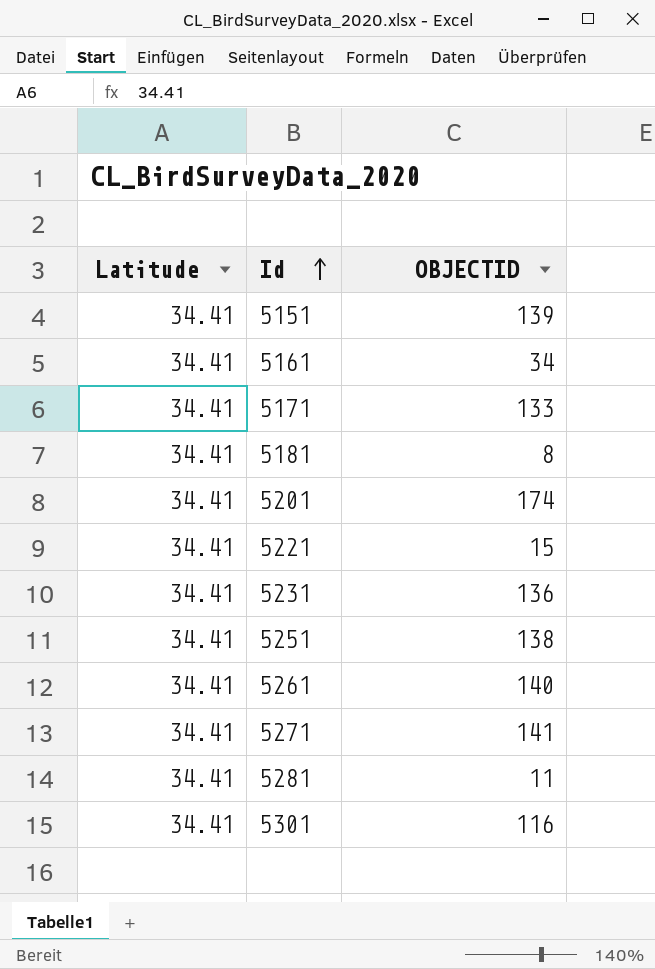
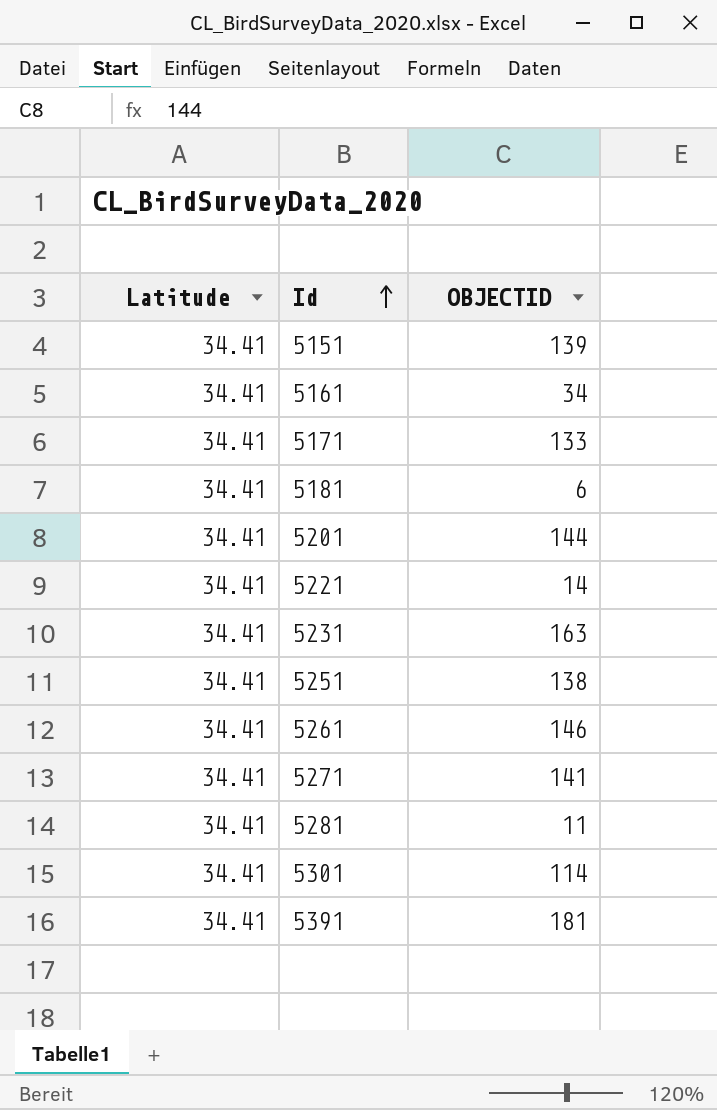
5181 | OBJECTID: 8 -> 6
5201 | OBJECTID: 174 -> 144
5221 | OBJECTID: 15 -> 14
5231 | OBJECTID: 136 -> 163
5261 | OBJECTID: 140 -> 146
5301 | OBJECTID: 116 -> 114
row 5391: none -> 34.41 | 181

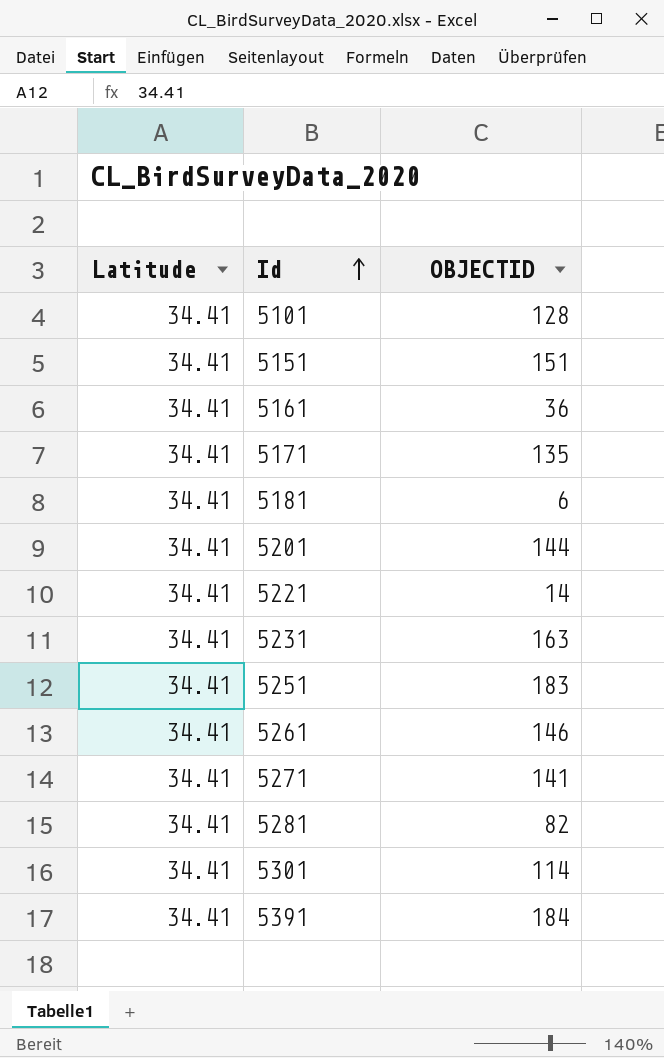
row 5101: none -> 34.41 | 128
5151 | OBJECTID: 139 -> 151
5161 | OBJECTID: 34 -> 36
5171 | OBJECTID: 133 -> 135
5251 | OBJECTID: 138 -> 183
5281 | OBJECTID: 11 -> 82
5391 | OBJECTID: 181 -> 184

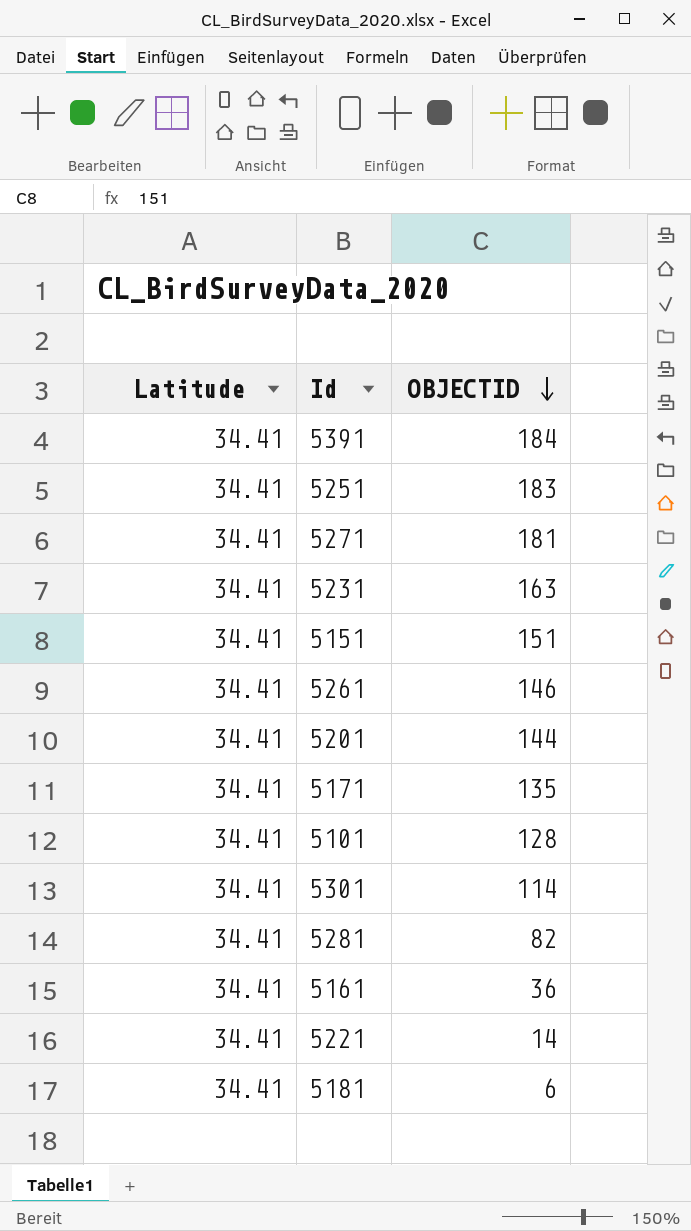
row order: Id ascending -> OBJECTID descending
5271 | OBJECTID: 141 -> 181

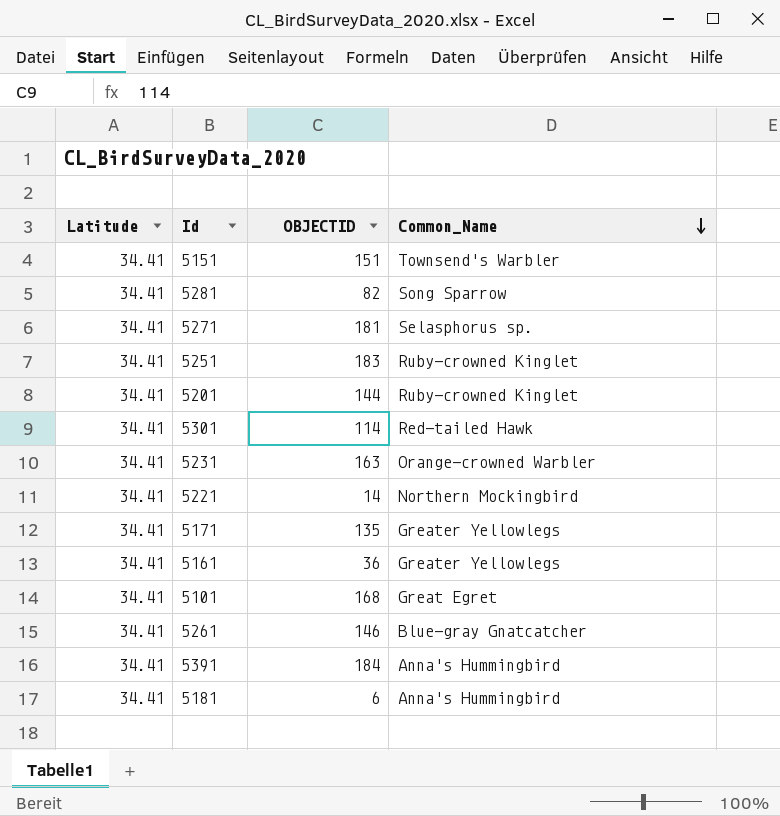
row order: OBJECTID descending -> Common_Name descending
column Common_Name | position: none -> 4
5101 | OBJECTID: 128 -> 168

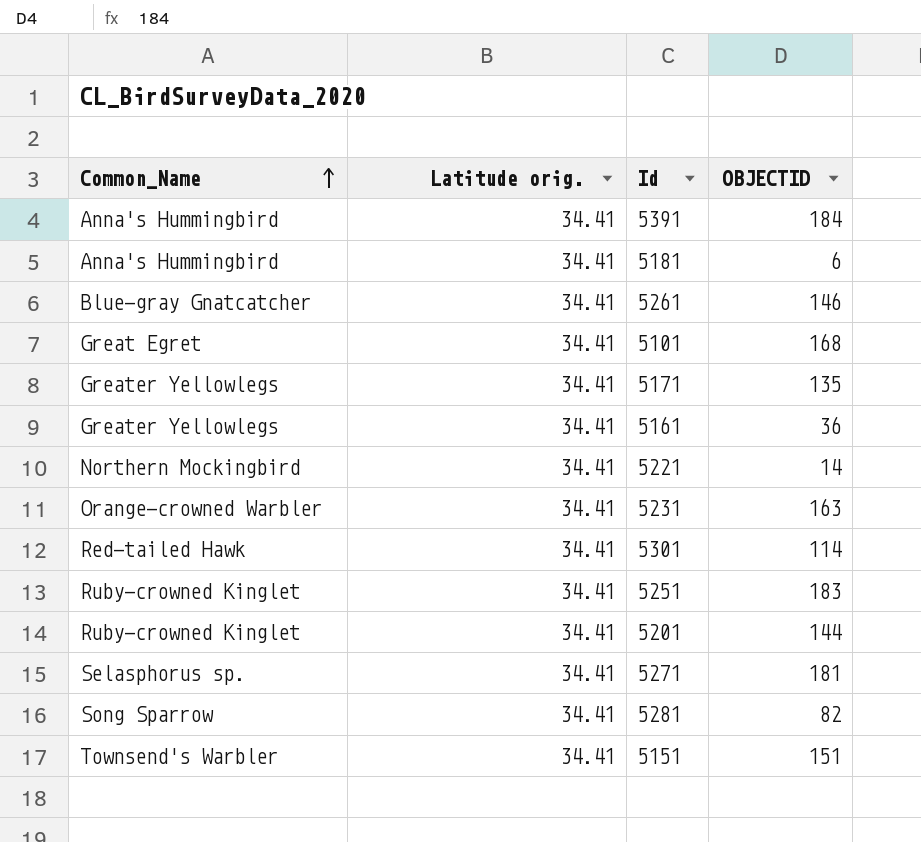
row order: Common_Name descending -> Common_Name ascending
column Common_Name | position: 4 -> 1
column name: Latitude -> Latitude orig.

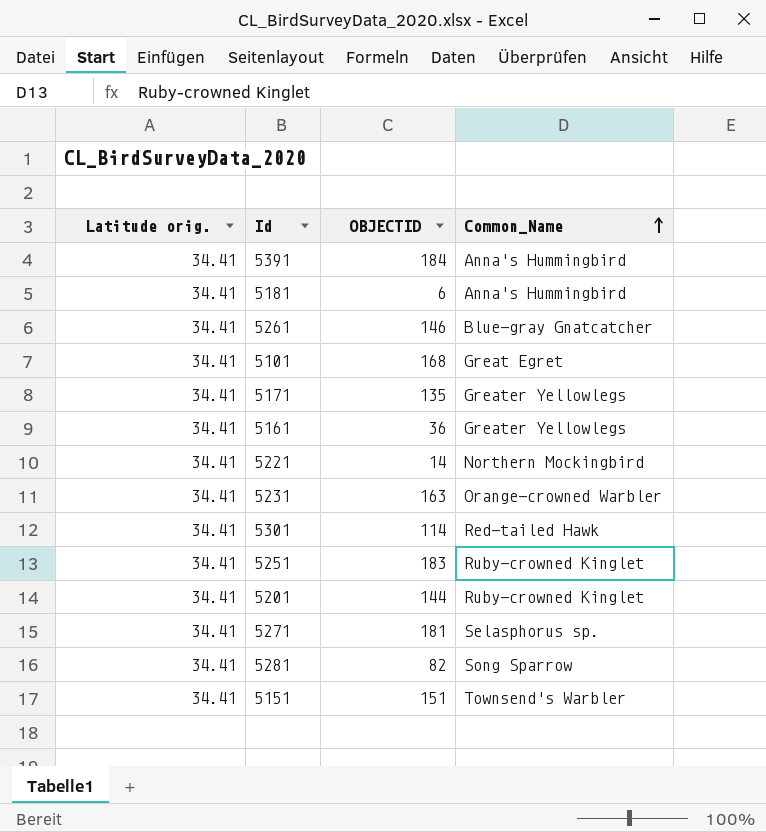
column Common_Name | position: 1 -> 4

